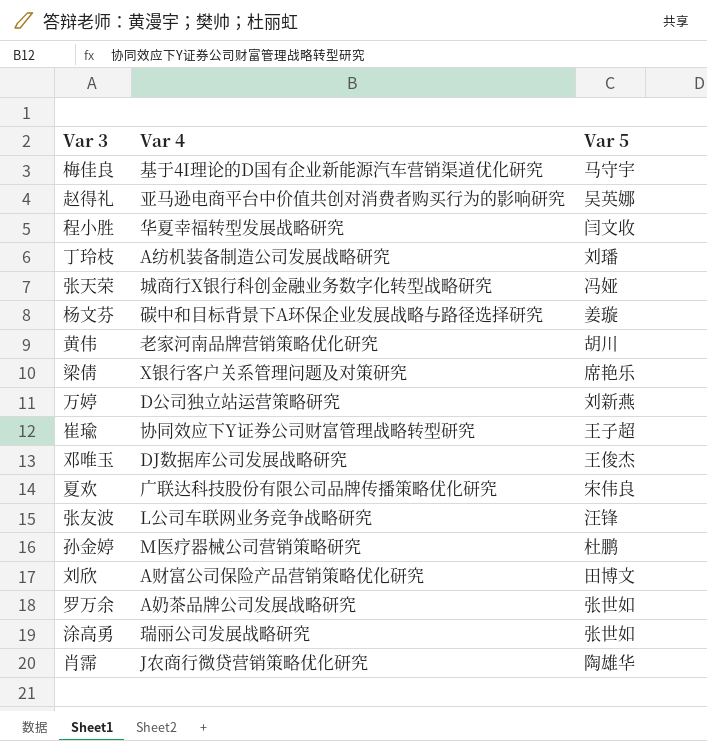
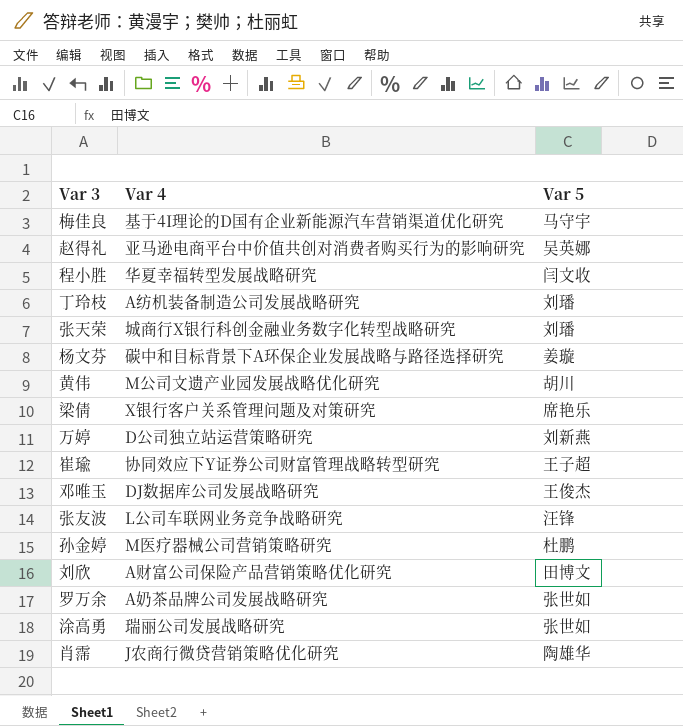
row 夏欢: 广联达科技股份有限公司品牌传播策略优化研究 | 宋伟良 -> none
张天荣 | Var 5: 冯娅 -> 刘璠
黄伟 | Var 4: 老家河南品牌营销策略优化研究 -> M公司文遗产业园发展战略优化研究

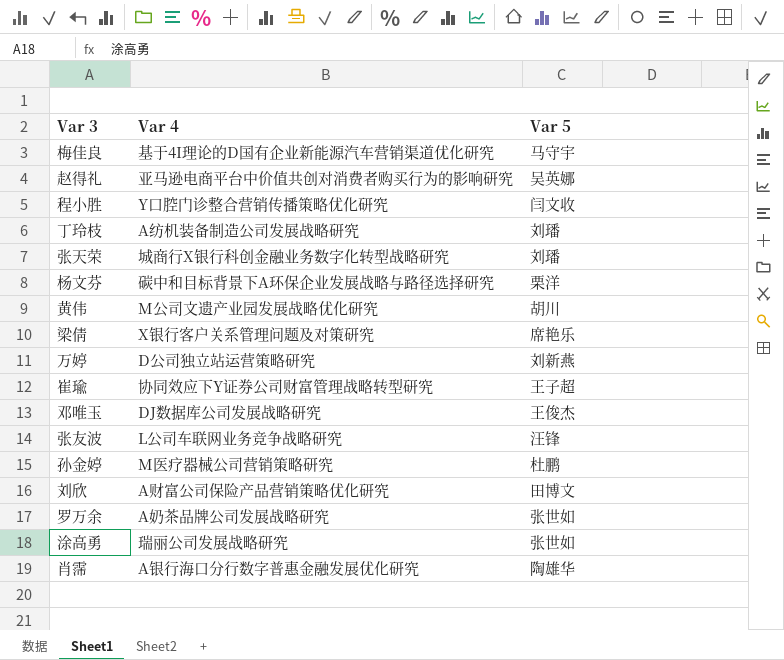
程小胜 | Var 4: 华夏幸福转型发展战略研究 -> Y口腔门诊整合营销传播策略优化研究
杨文芬 | Var 5: 姜璇 -> 栗洋
肖霈 | Var 4: J农商行微贷营销策略优化研究 -> A银行海口分行数字普惠金融发展优化研究

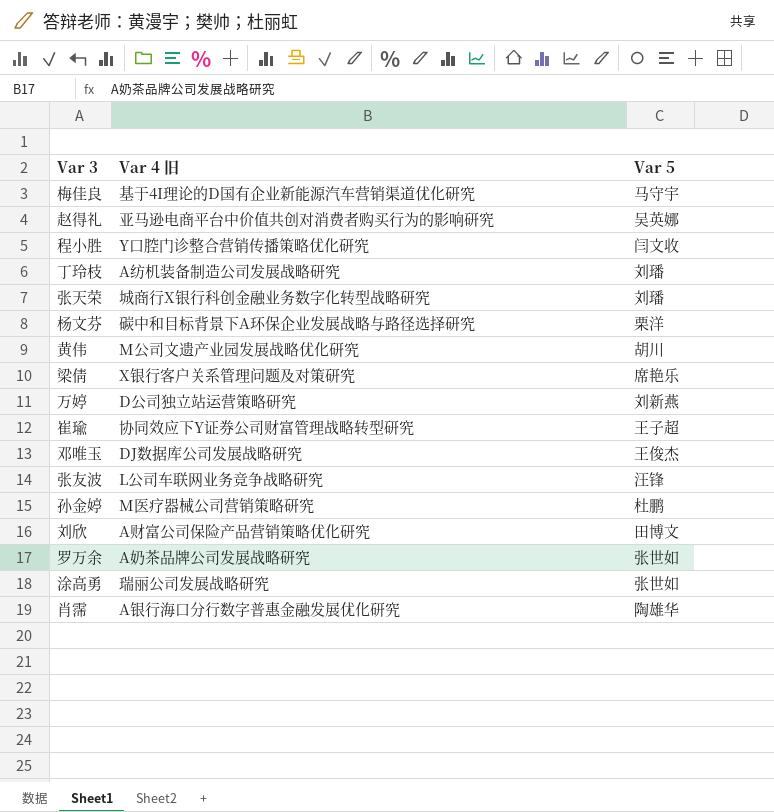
column name: Var 4 -> Var 4 旧

